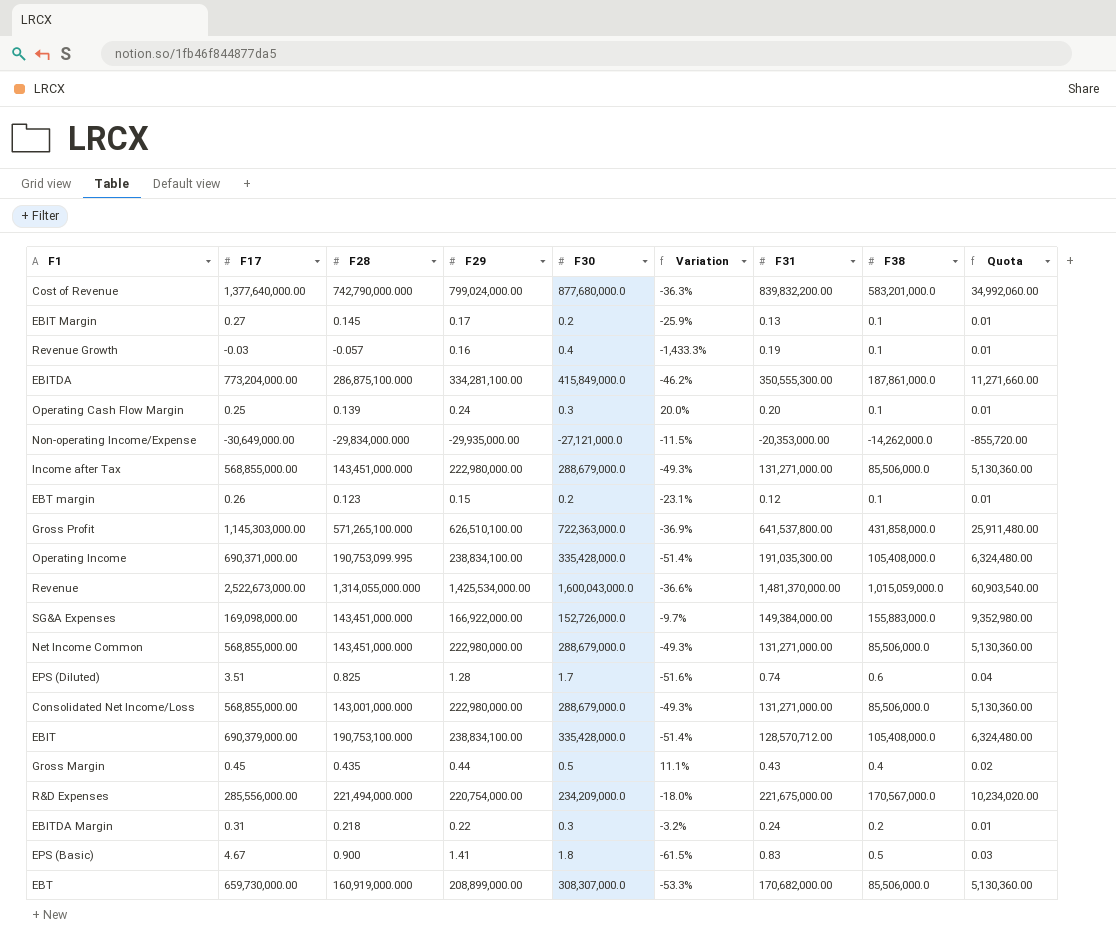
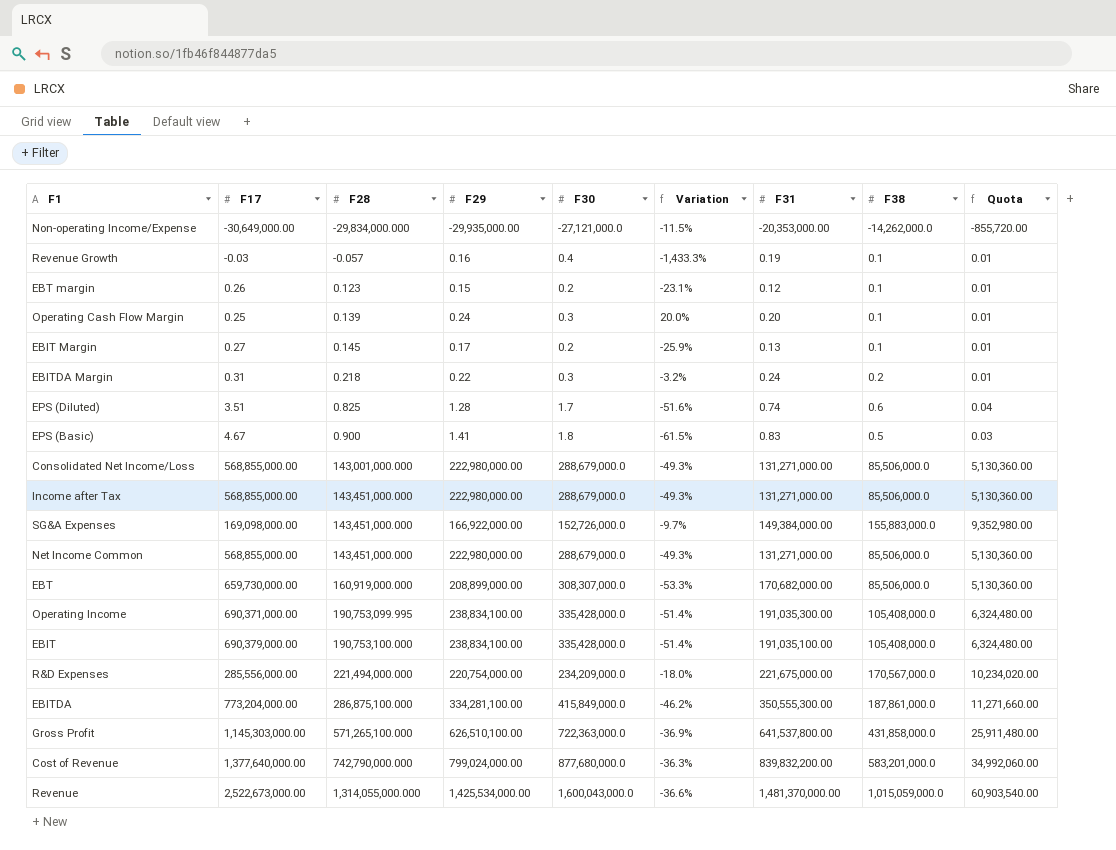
row order: none -> F28 ascending
row Gross Margin: 0.45 | 0.435 | 0.44 | 0.5 | 11.1% | 0.43 | 0.4 | 0.02 -> none
EBIT | F31: 128,570,712.00 -> 191,035,100.00

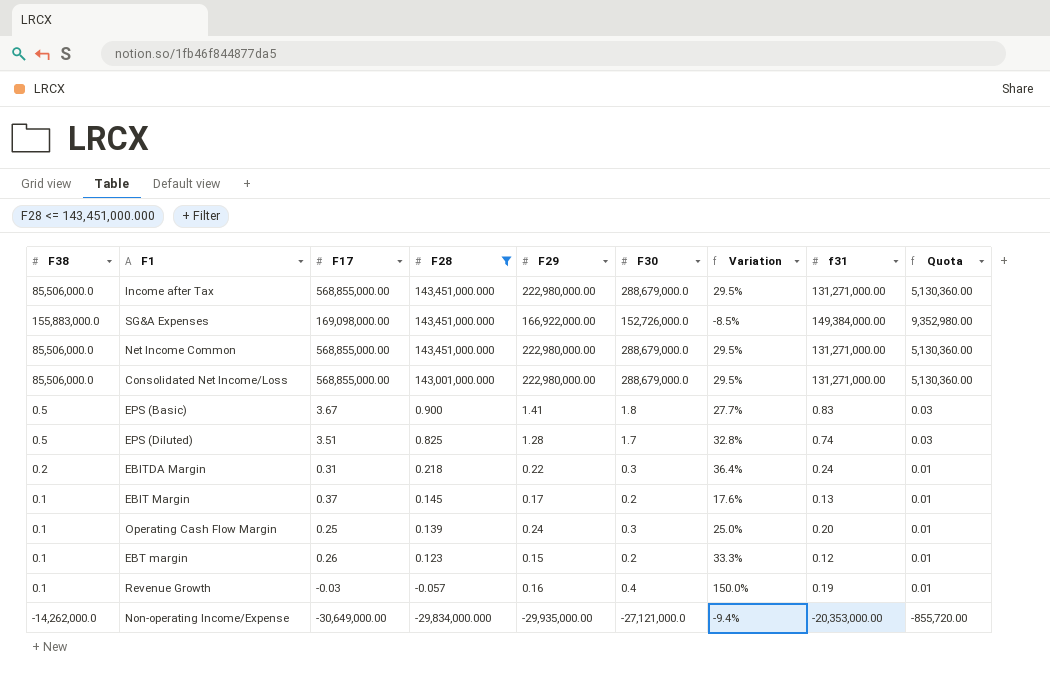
filter: none -> F28 <= 143,451,000.000
row order: F28 ascending -> F28 descending
column F38 | position: 8 -> 1
column Variation | formula: ([F30] - [F17]) / [F17] -> ([F30] - [F29]) / [F29]
column name: F31 -> f31
EPS (Basic) | F17: 4.67 -> 3.67
EPS (Diluted) | F38: 0.6 -> 0.5
EPS (Diluted) | Quota: 0.04 -> 0.03
EBIT Margin | F17: 0.27 -> 0.37

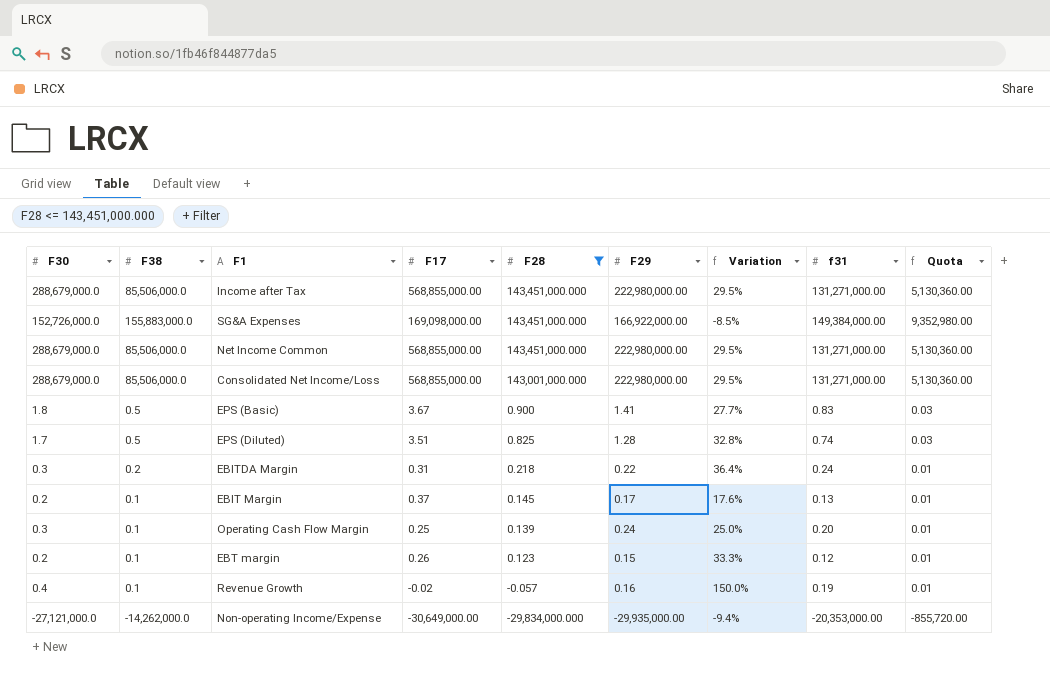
column F30 | position: 6 -> 1
Revenue Growth | F17: -0.03 -> -0.02

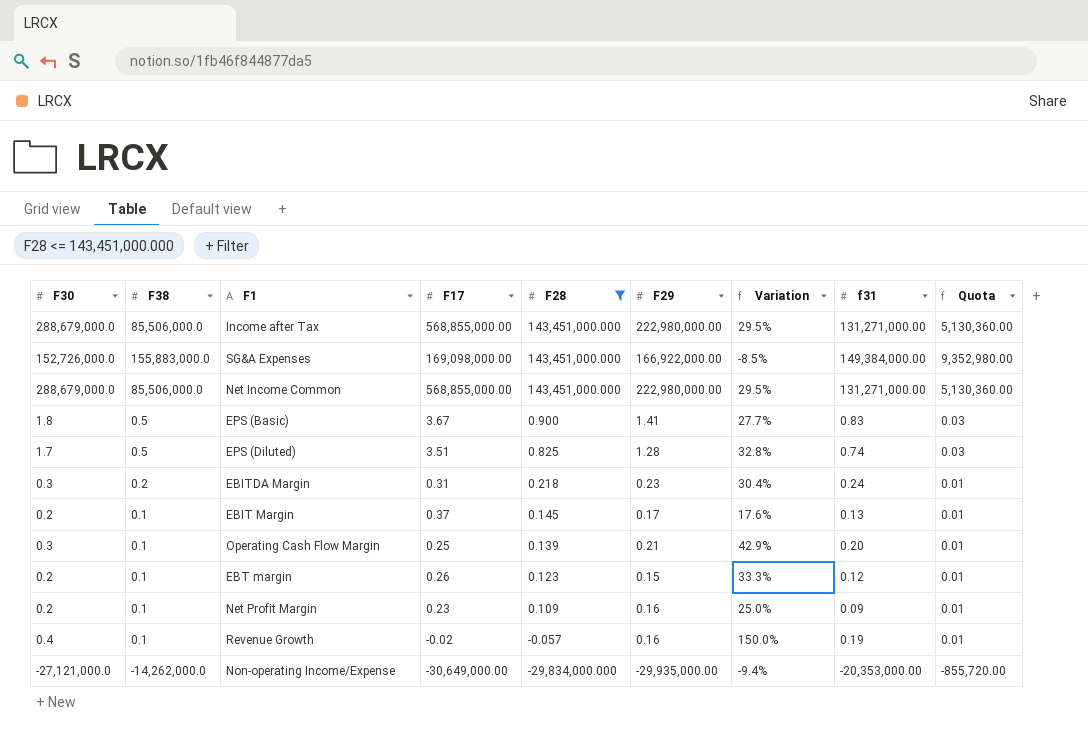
row Consolidated Net Income/Loss: 288,679,000.0 | 85,506,000.0 | 568,855,000.00 | 143,001,000.000 | 222,980,000.00 | 29.5% | 131,271,000.00 | 5,130,360.00 -> none
EBITDA Margin | F29: 0.22 -> 0.23
EBITDA Margin | Variation: 36.4% -> 30.4%
Operating Cash Flow Margin | F29: 0.24 -> 0.21
Operating Cash Flow Margin | Variation: 25.0% -> 42.9%
row Net Profit Margin: none -> 0.2 | 0.1 | 0.23 | 0.109 | 0.16 | 25.0% | 0.09 | 0.01

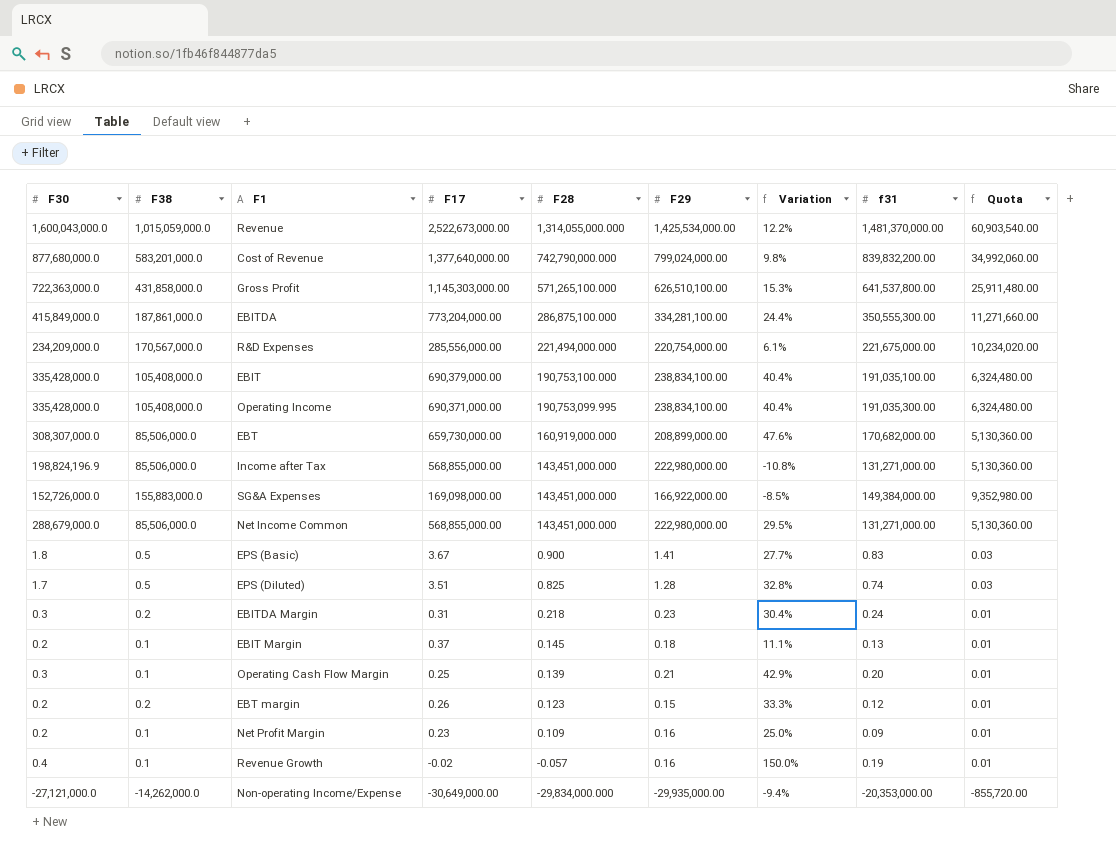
filter: F28 <= 143,451,000.000 -> none
Income after Tax | F30: 288,679,000.0 -> 198,824,196.9
Income after Tax | Variation: 29.5% -> -10.8%
EBIT Margin | F29: 0.17 -> 0.18
EBIT Margin | Variation: 17.6% -> 11.1%
EBT margin | F38: 0.1 -> 0.2

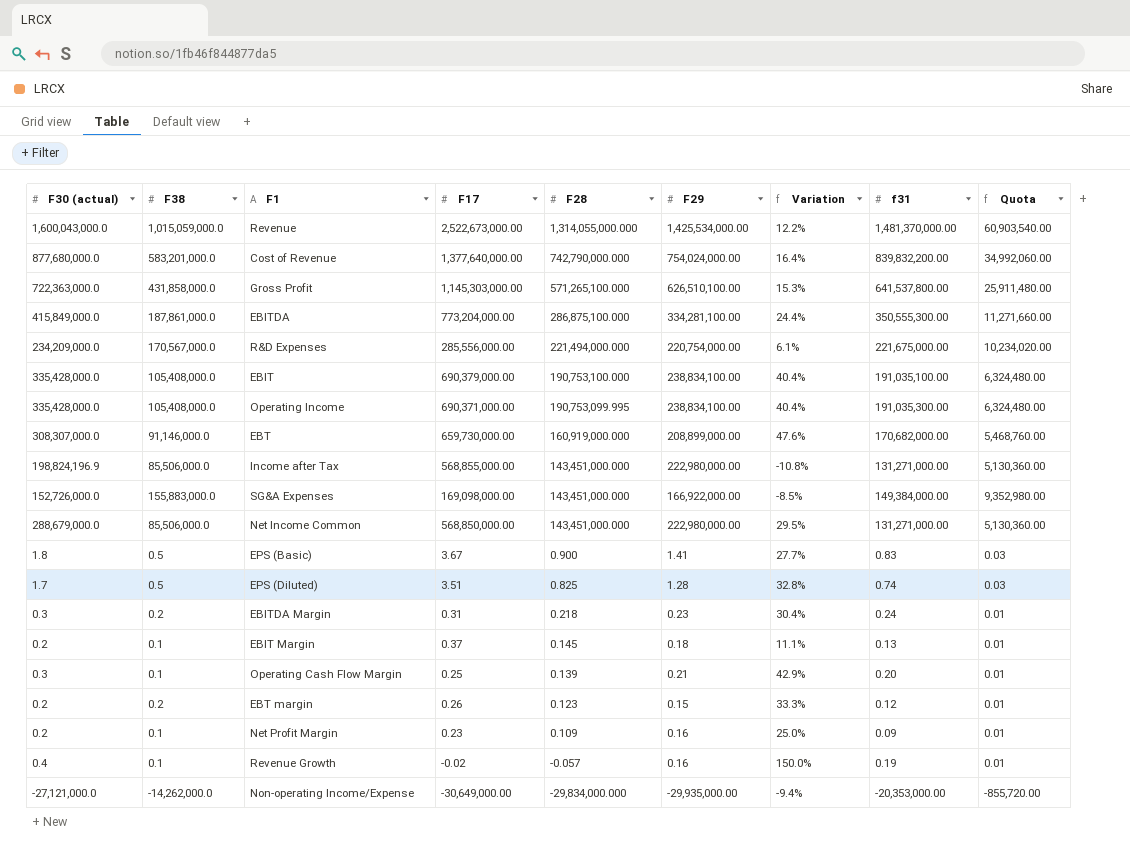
column name: F30 -> F30 (actual)
Cost of Revenue | F29: 799,024,000.00 -> 754,024,000.00
Cost of Revenue | Variation: 9.8% -> 16.4%
EBT | F38: 85,506,000.0 -> 91,146,000.0
EBT | Quota: 5,130,360.00 -> 5,468,760.00
Net Income Common | F17: 568,855,000.00 -> 568,850,000.00

